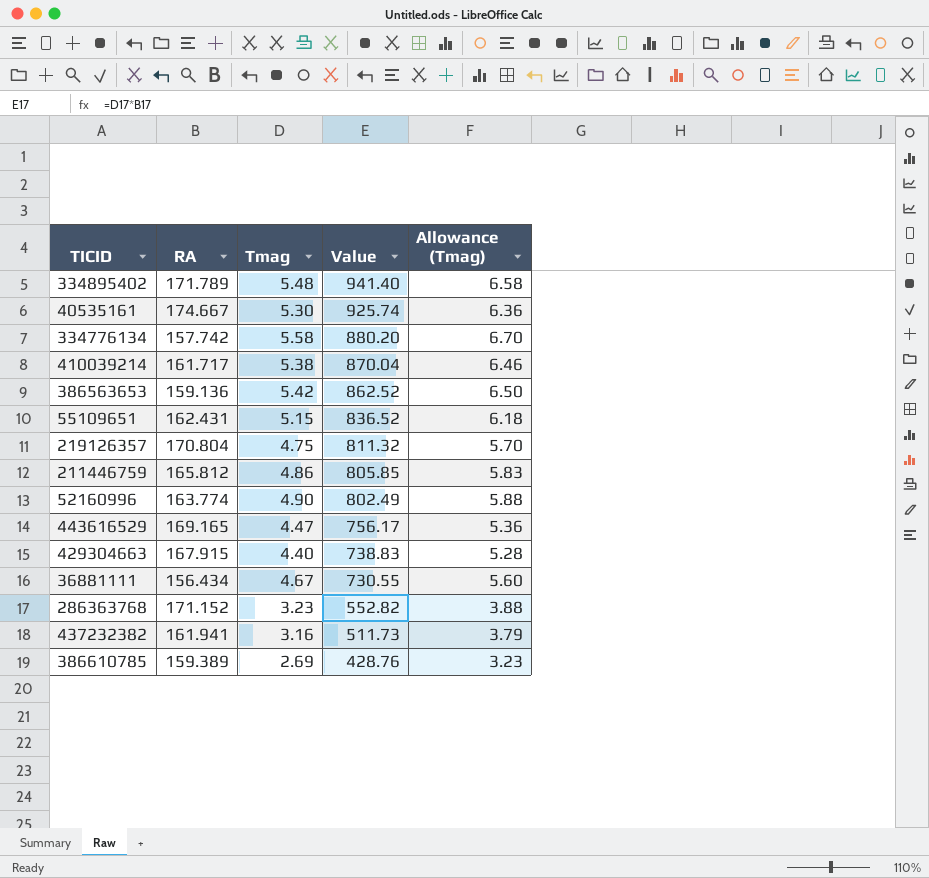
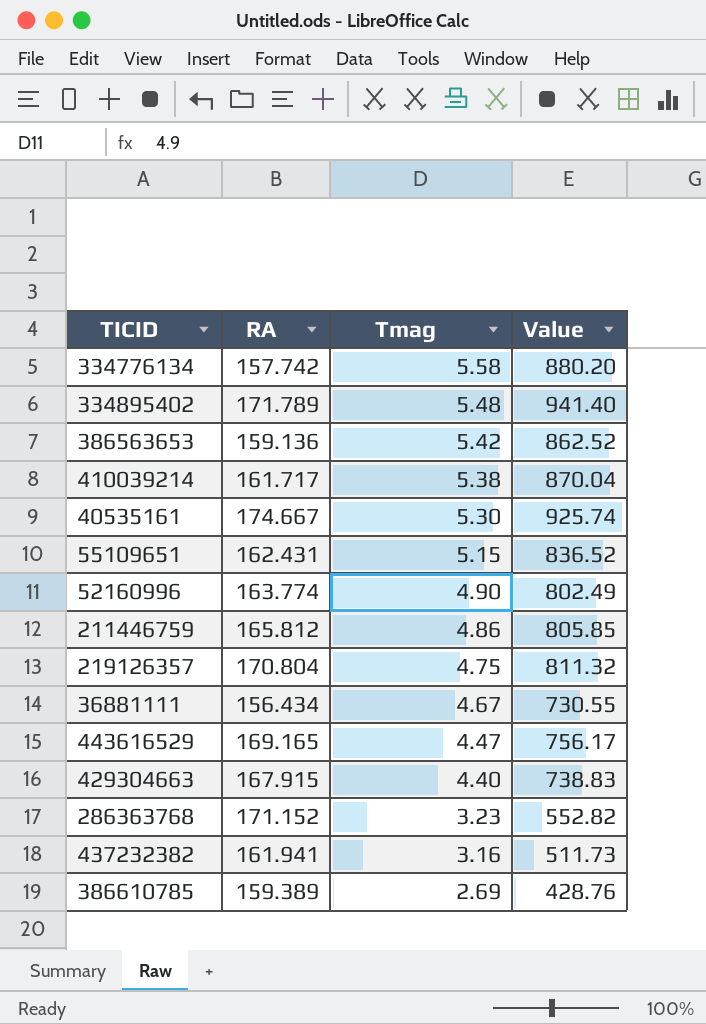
row order: Value descending -> Tmag descending
column Allowance (Tmag) | formula: [Tmag] * 1.2 -> none

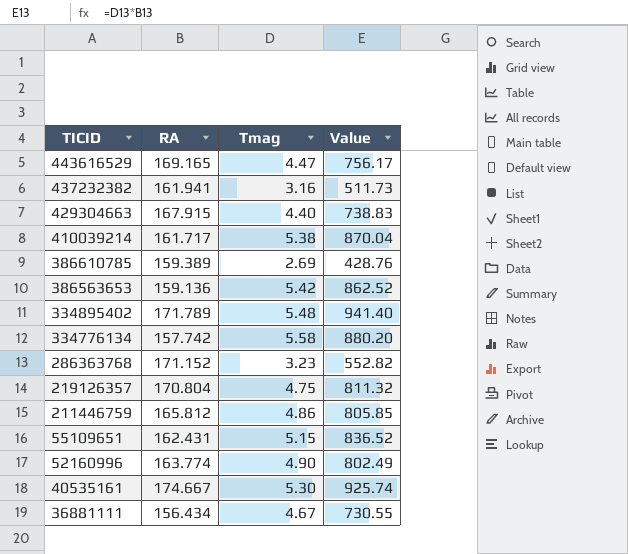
row order: Tmag descending -> TICID descending

